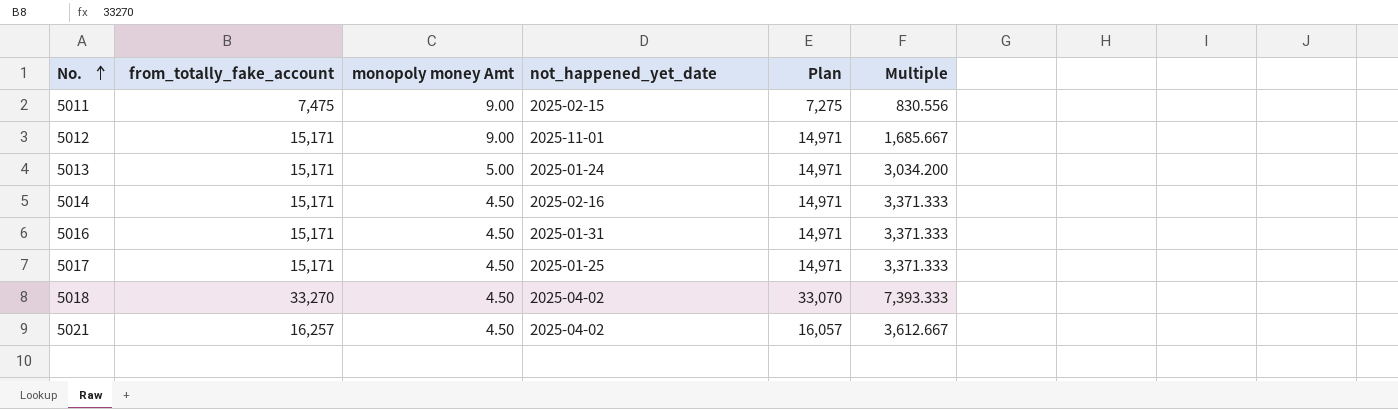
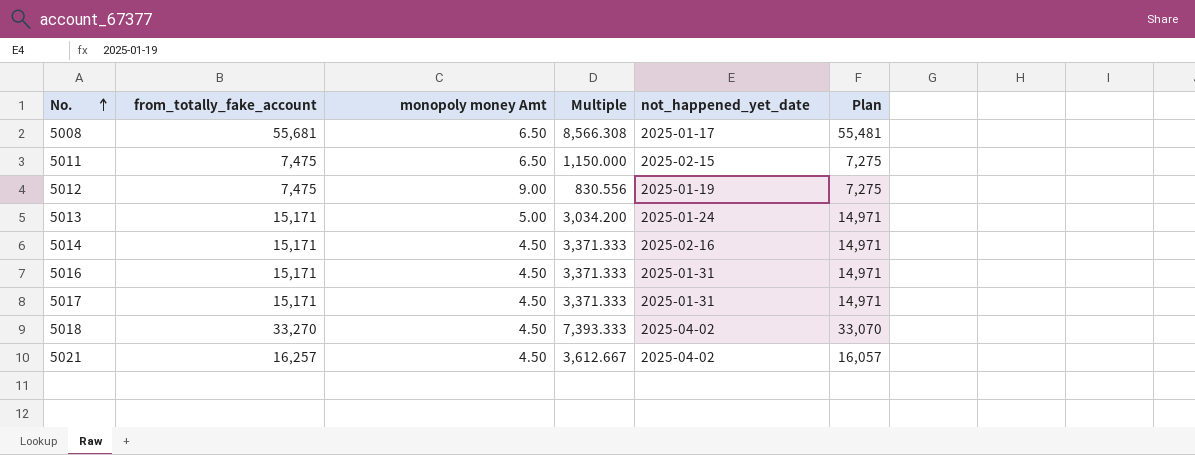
column Multiple | position: 6 -> 4
row 5008: none -> 55,681 | 6.50 | 8,566.308 | 2025-01-17 | 55,481
5011 | monopoly money Amt: 9.00 -> 6.50
5011 | Multiple: 830.556 -> 1,150.000
5012 | from_totally_fake_account: 15,171 -> 7,475
5012 | Multiple: 1,685.667 -> 830.556
5012 | not_happened_yet_date: 2025-11-01 -> 2025-01-19
5012 | Plan: 14,971 -> 7,275
5017 | not_happened_yet_date: 2025-01-25 -> 2025-01-31

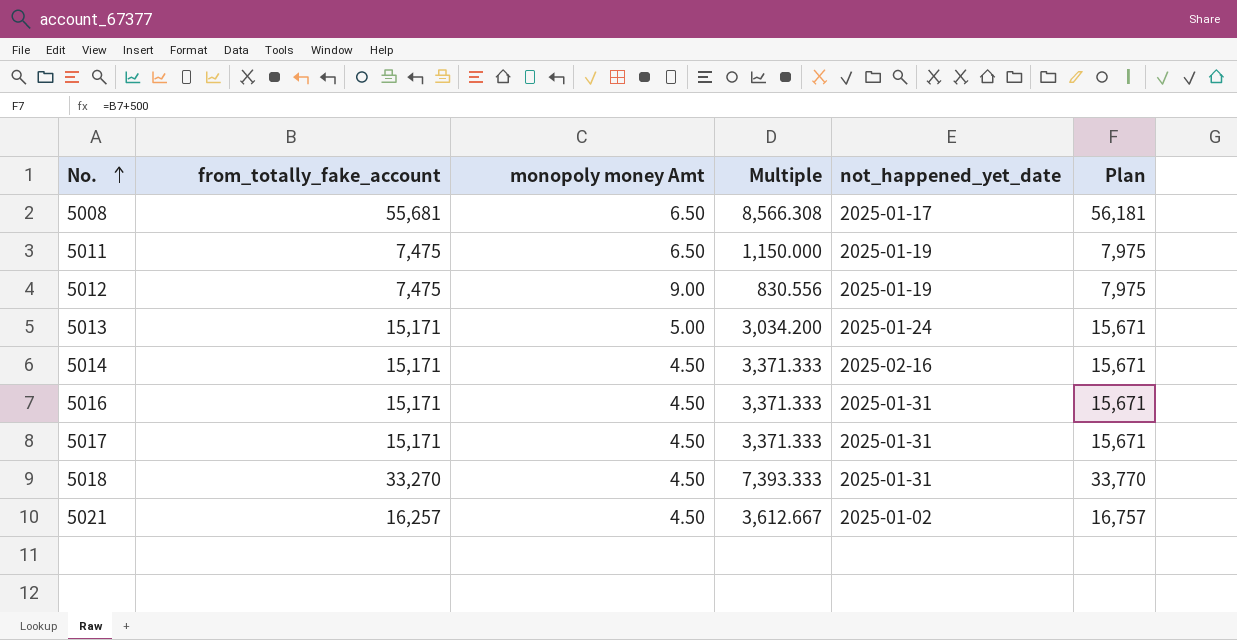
column Plan | formula: [from_totally_fake_account] - 200 -> [from_totally_fake_account] + 500
5011 | not_happened_yet_date: 2025-02-15 -> 2025-01-19
5018 | not_happened_yet_date: 2025-04-02 -> 2025-01-31
5021 | not_happened_yet_date: 2025-04-02 -> 2025-01-02

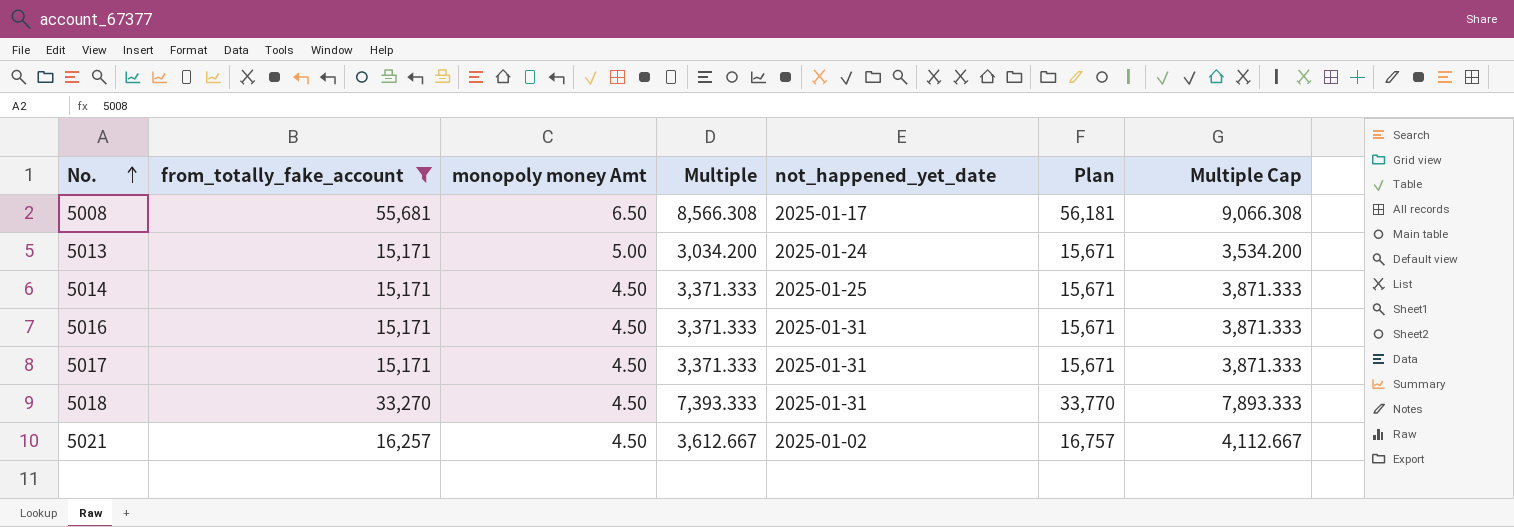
filter: none -> from_totally_fake_account != 7,475
column Multiple Cap | formula: none -> [Multiple] + 500
5014 | not_happened_yet_date: 2025-02-16 -> 2025-01-25

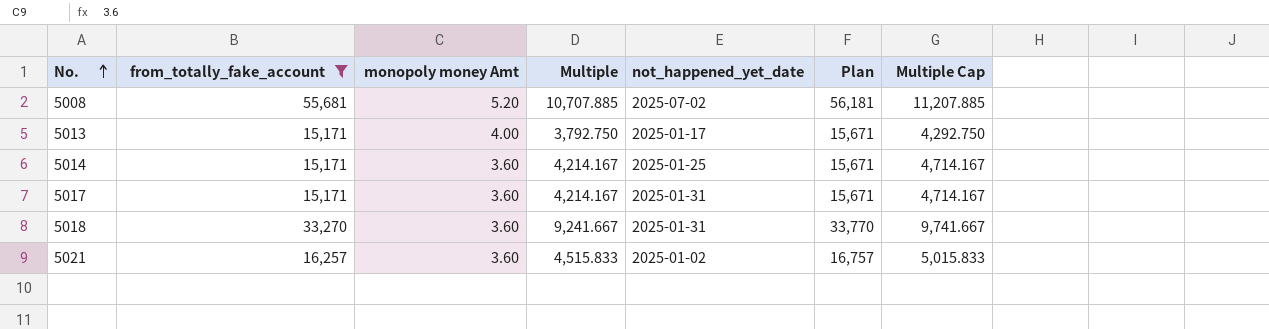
row 5016: 15,171 | 4.50 | 3,371.333 | 2025-01-31 | 15,671 | 3,871.333 -> none
5008 | monopoly money Amt: 6.50 -> 5.20
5008 | Multiple: 8,566.308 -> 10,707.885
5008 | not_happened_yet_date: 2025-01-17 -> 2025-07-02
5008 | Multiple Cap: 9,066.308 -> 11,207.885
5013 | monopoly money Amt: 5.00 -> 4.00
5013 | Multiple: 3,034.200 -> 3,792.750
5013 | not_happened_yet_date: 2025-01-24 -> 2025-01-17
5013 | Multiple Cap: 3,534.200 -> 4,292.750
5014 | monopoly money Amt: 4.50 -> 3.60
5014 | Multiple: 3,371.333 -> 4,214.167
5014 | Multiple Cap: 3,871.333 -> 4,714.167
5017 | monopoly money Amt: 4.50 -> 3.60
5017 | Multiple: 3,371.333 -> 4,214.167
5017 | Multiple Cap: 3,871.333 -> 4,714.167
5018 | monopoly money Amt: 4.50 -> 3.60
5018 | Multiple: 7,393.333 -> 9,241.667
5018 | Multiple Cap: 7,893.333 -> 9,741.667
5021 | monopoly money Amt: 4.50 -> 3.60
5021 | Multiple: 3,612.667 -> 4,515.833
5021 | Multiple Cap: 4,112.667 -> 5,015.833

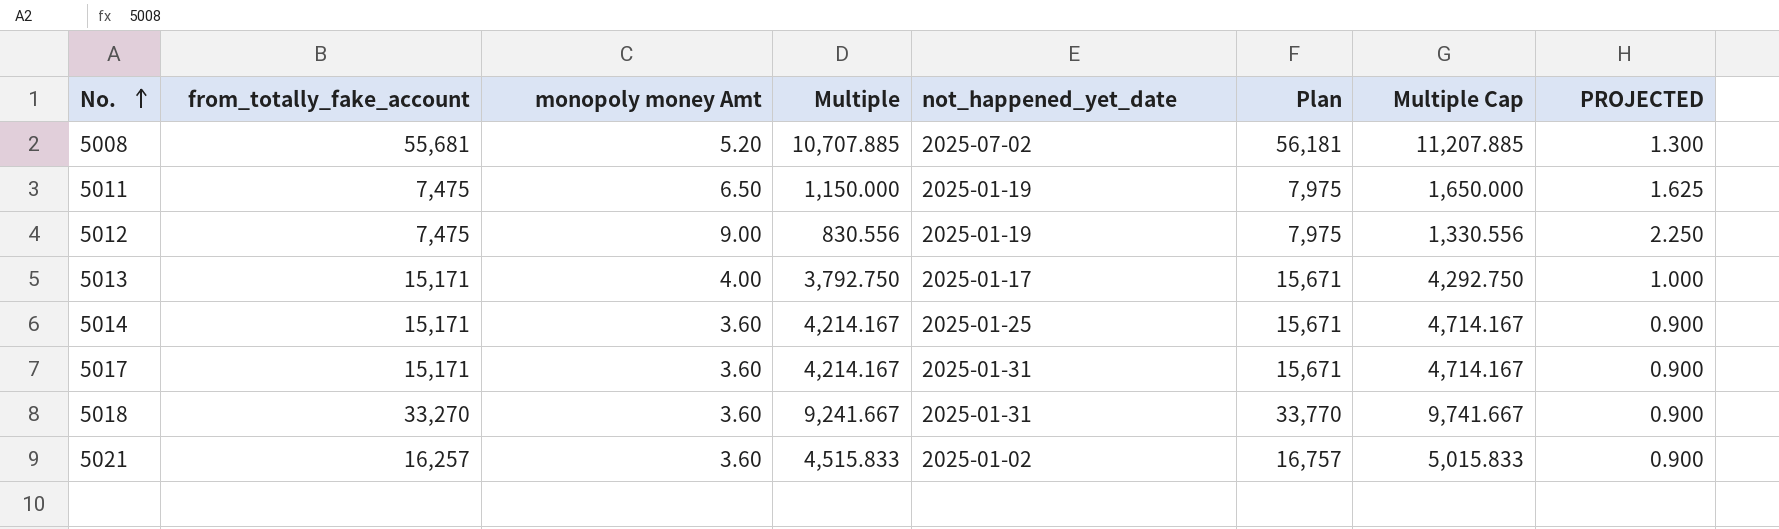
filter: from_totally_fake_account != 7,475 -> none
column PROJECTED | formula: none -> [monopoly money Amt] * 0.25

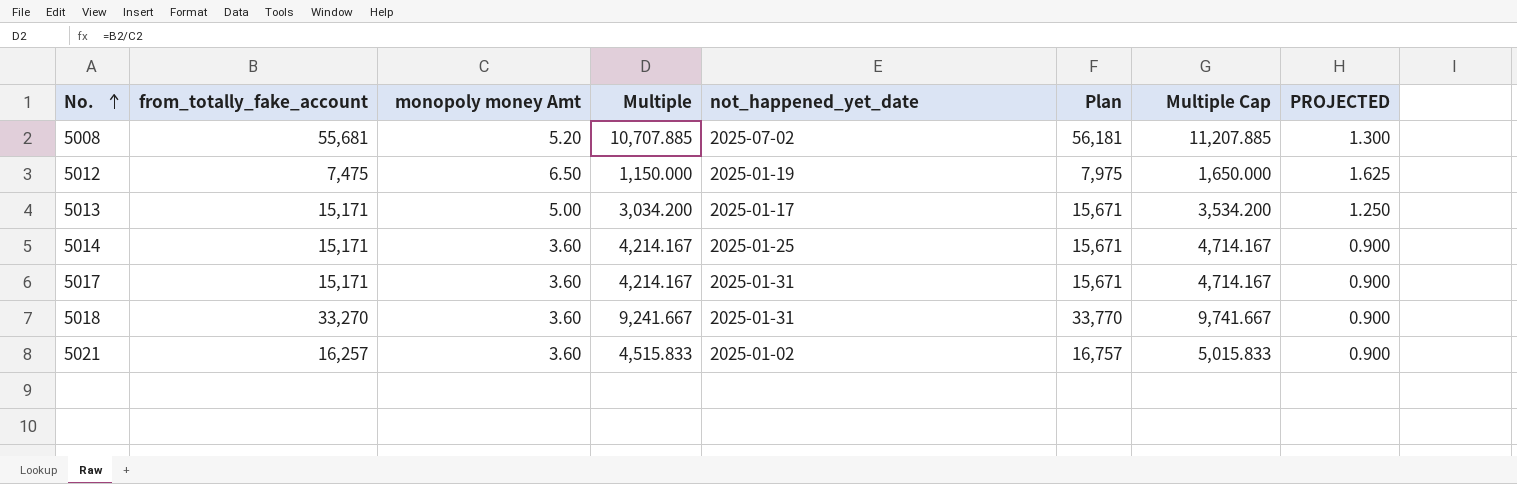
row 5011: 7,475 | 6.50 | 1,150.000 | 2025-01-19 | 7,975 | 1,650.000 | 1.625 -> none
5012 | monopoly money Amt: 9.00 -> 6.50
5012 | Multiple: 830.556 -> 1,150.000
5012 | Multiple Cap: 1,330.556 -> 1,650.000
5012 | PROJECTED: 2.250 -> 1.625
5013 | monopoly money Amt: 4.00 -> 5.00
5013 | Multiple: 3,792.750 -> 3,034.200
5013 | Multiple Cap: 4,292.750 -> 3,534.200
5013 | PROJECTED: 1.000 -> 1.250

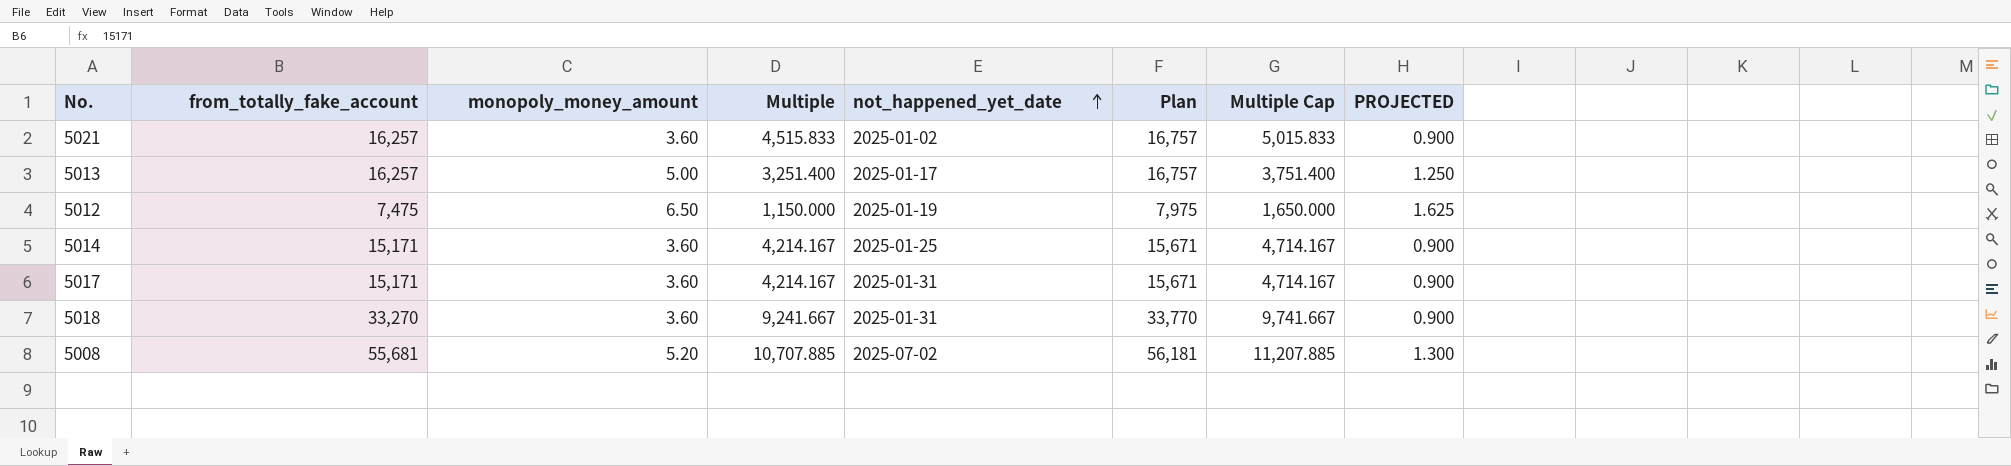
row order: No. ascending -> not_happened_yet_date ascending
column name: monopoly money Amt -> monopoly_money_amount
5013 | from_totally_fake_account: 15,171 -> 16,257
5013 | Multiple: 3,034.200 -> 3,251.400
5013 | Plan: 15,671 -> 16,757
5013 | Multiple Cap: 3,534.200 -> 3,751.400

